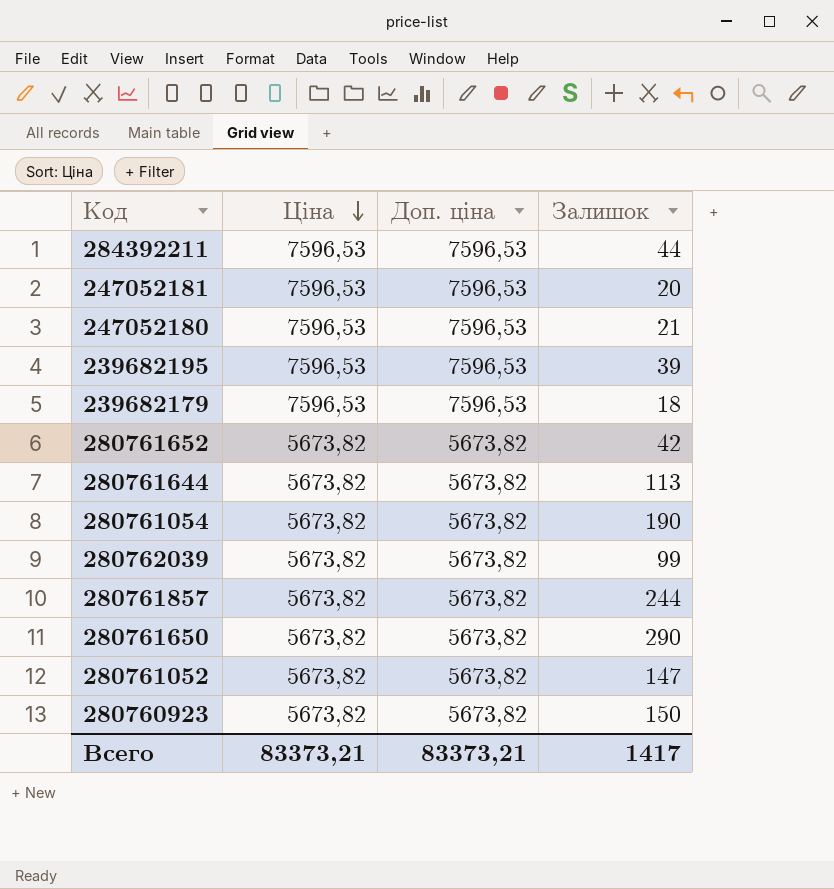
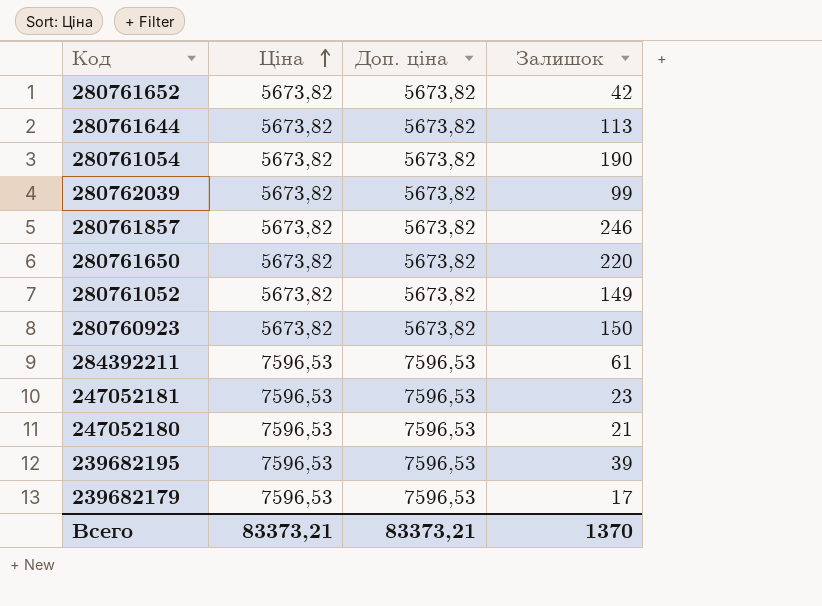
row order: Ціна descending -> Ціна ascending
280761857 | Залишок: 244 -> 246
280761650 | Залишок: 290 -> 220
280761052 | Залишок: 147 -> 149
284392211 | Залишок: 44 -> 61
247052181 | Залишок: 20 -> 23
239682179 | Залишок: 18 -> 17
Всего | Залишок: 1417 -> 1370

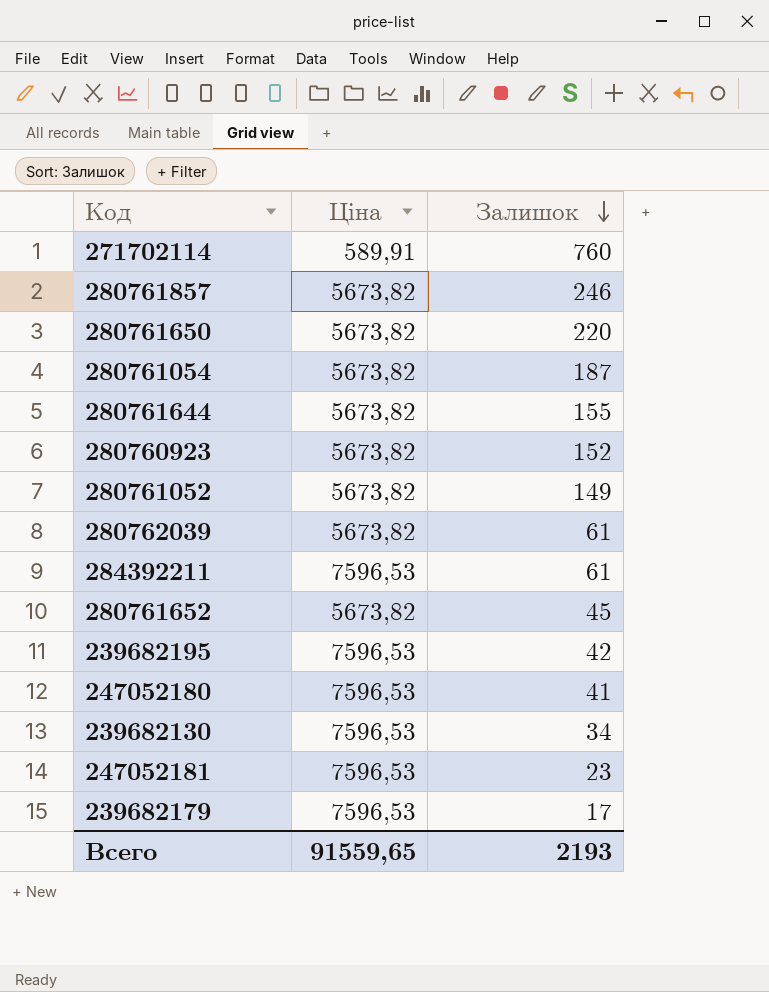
row order: Ціна ascending -> Залишок descending
column Доп. ціна | position: 3 -> none
row 271702114: none -> 589,91 | 760
280761054 | Залишок: 190 -> 187
280761644 | Залишок: 113 -> 155
280760923 | Залишок: 150 -> 152
280762039 | Залишок: 99 -> 61
280761652 | Залишок: 42 -> 45
239682195 | Залишок: 39 -> 42
247052180 | Залишок: 21 -> 41
row 239682130: none -> 7596,53 | 34
Всего | Ціна: 83373,21 -> 91559,65
Всего | Залишок: 1370 -> 2193

